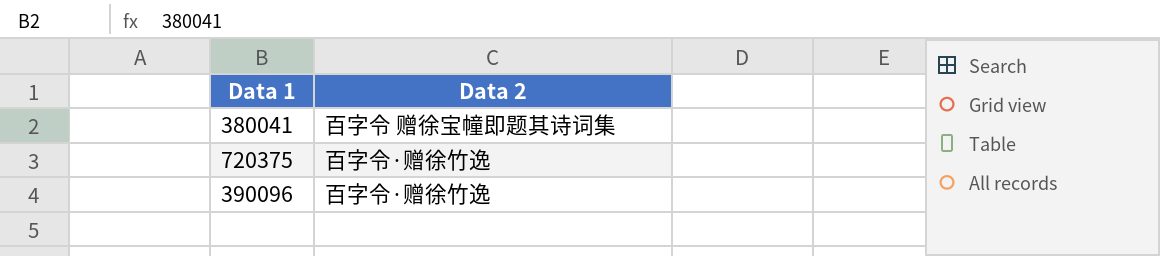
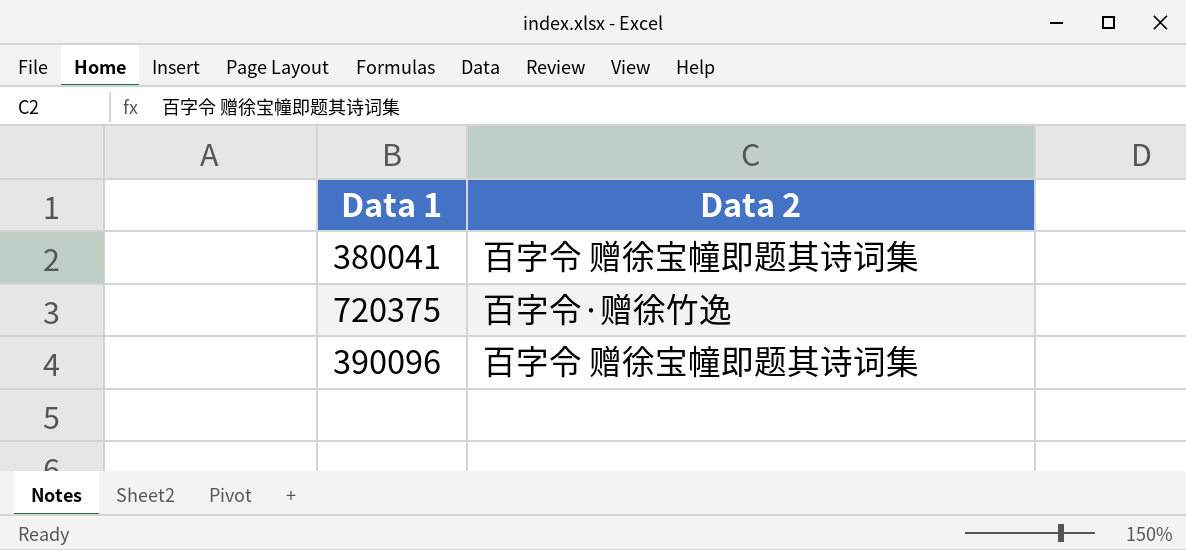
390096 | Data 2: 百字令·赠徐竹逸 -> 百字令 赠徐宝幢即题其诗词集

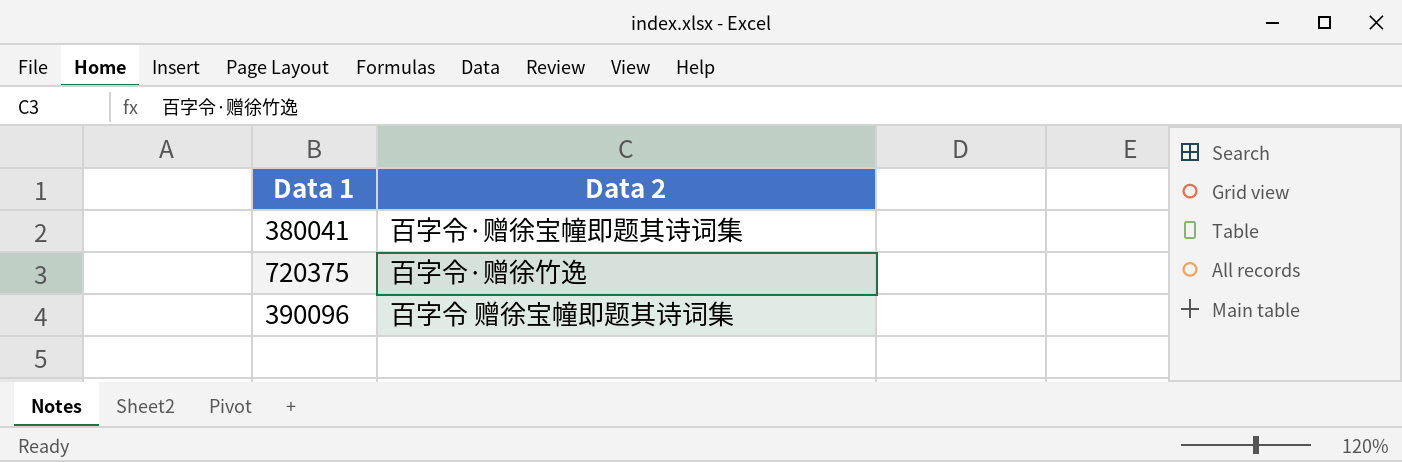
380041 | Data 2: 百字令 赠徐宝幢即题其诗词集 -> 百字令·赠徐宝幢即题其诗词集

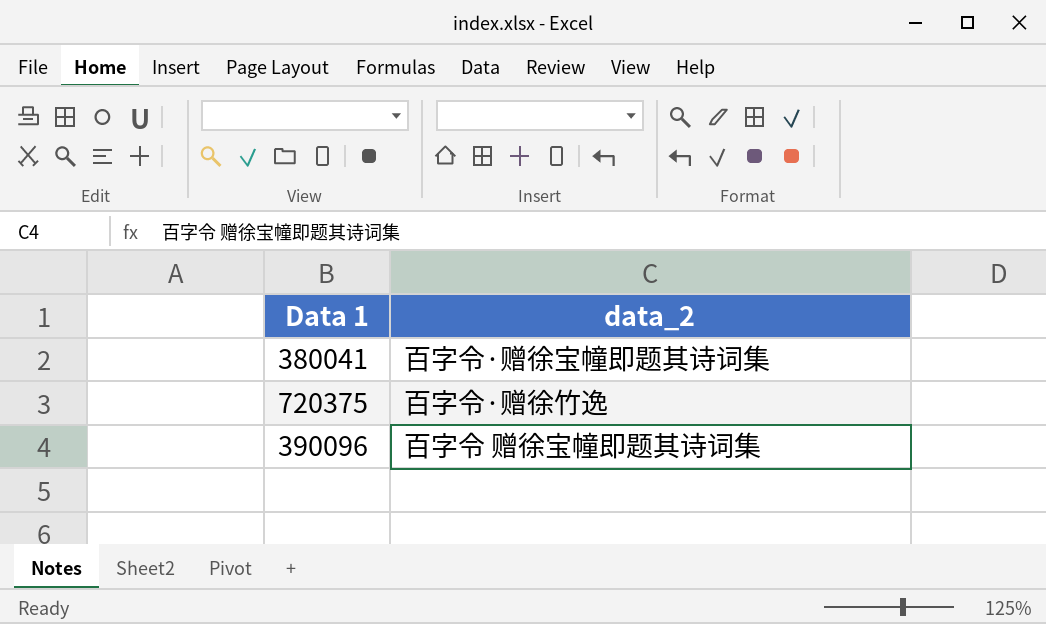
column name: Data 2 -> data_2

